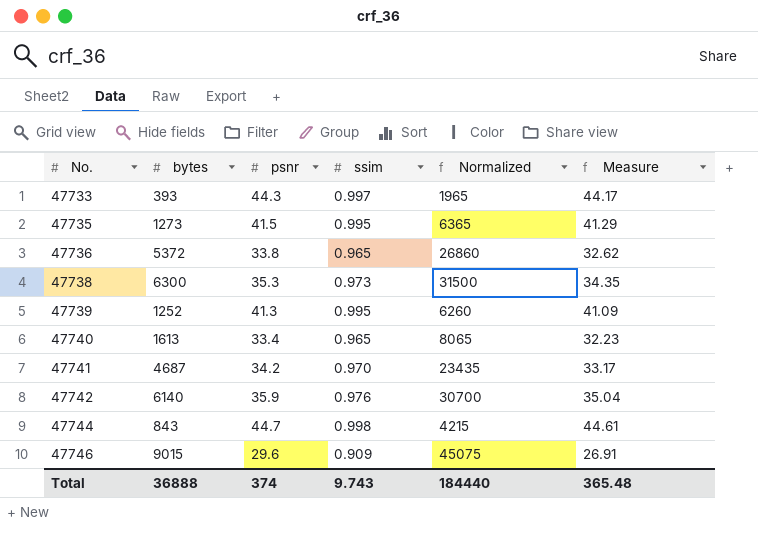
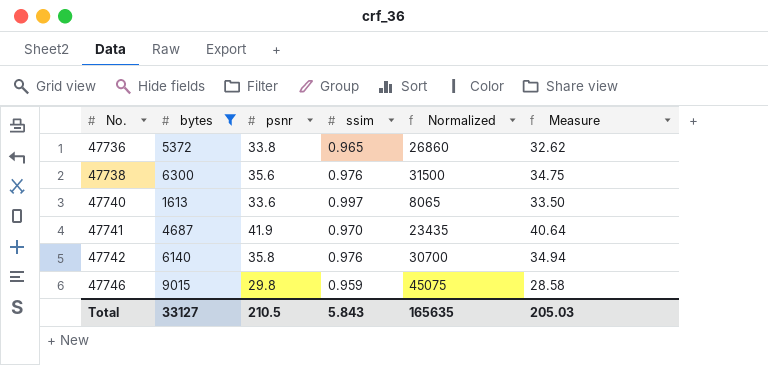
filter: none -> bytes >= 1613
47738 | psnr: 35.3 -> 35.6
47738 | ssim: 0.973 -> 0.976
47738 | Measure: 34.35 -> 34.75
47740 | psnr: 33.4 -> 33.6
47740 | ssim: 0.965 -> 0.997
47740 | Measure: 32.23 -> 33.50
47741 | psnr: 34.2 -> 41.9
47741 | Measure: 33.17 -> 40.64
47742 | psnr: 35.9 -> 35.8
47742 | Measure: 35.04 -> 34.94
47746 | psnr: 29.6 -> 29.8
47746 | ssim: 0.909 -> 0.959
47746 | Measure: 26.91 -> 28.58
Total | bytes: 36888 -> 33127
Total | psnr: 374 -> 210.5
Total | ssim: 9.743 -> 5.843
Total | Normalized: 184440 -> 165635
Total | Measure: 365.48 -> 205.03

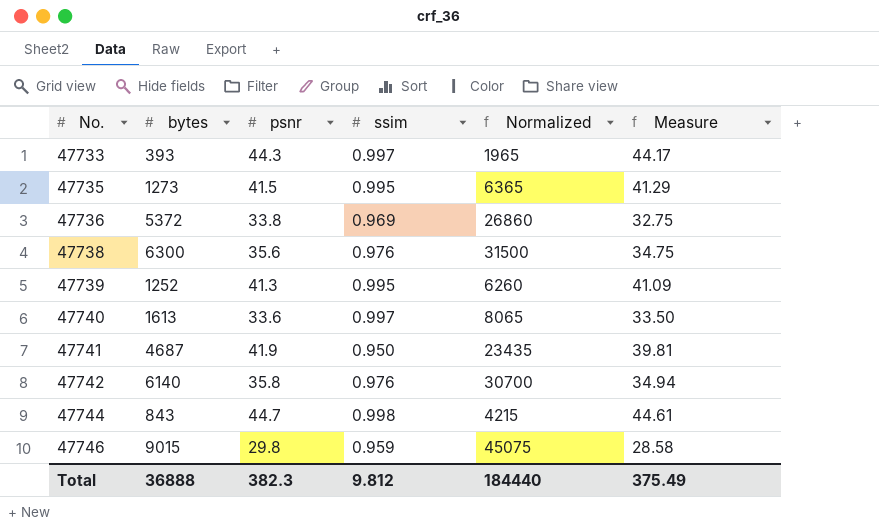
filter: bytes >= 1613 -> none
47736 | ssim: 0.965 -> 0.969
47736 | Measure: 32.62 -> 32.75
47741 | ssim: 0.970 -> 0.950
47741 | Measure: 40.64 -> 39.81
Total | bytes: 33127 -> 36888
Total | psnr: 210.5 -> 382.3
Total | ssim: 5.843 -> 9.812
Total | Normalized: 165635 -> 184440
Total | Measure: 205.03 -> 375.49

